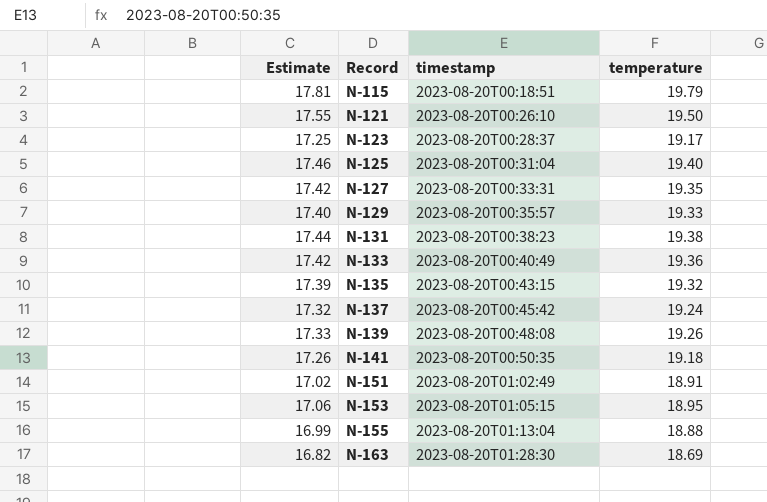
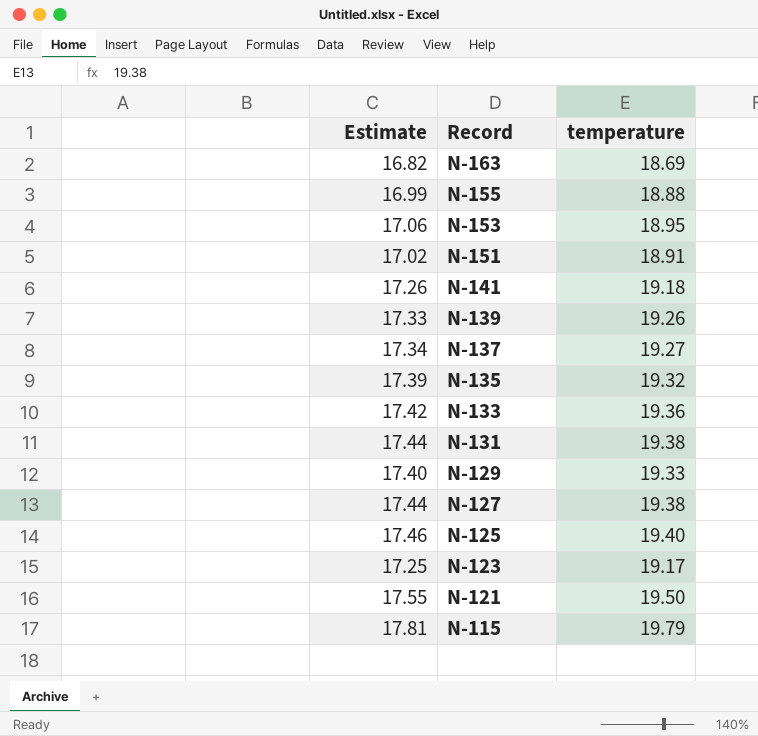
row order: Record ascending -> Record descending
column timestamp | position: 3 -> none
N-137 | Estimate: 17.32 -> 17.34
N-137 | temperature: 19.24 -> 19.27
N-127 | Estimate: 17.42 -> 17.44
N-127 | temperature: 19.35 -> 19.38

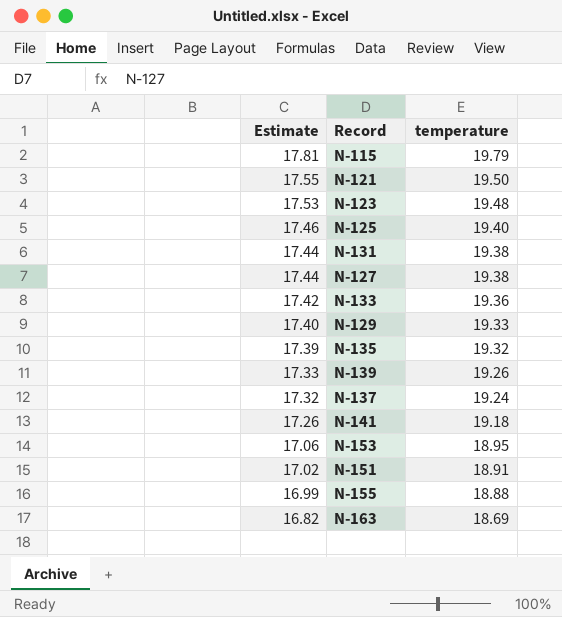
row order: Record descending -> Estimate descending
N-123 | Estimate: 17.25 -> 17.53
N-123 | temperature: 19.17 -> 19.48
N-137 | Estimate: 17.34 -> 17.32
N-137 | temperature: 19.27 -> 19.24

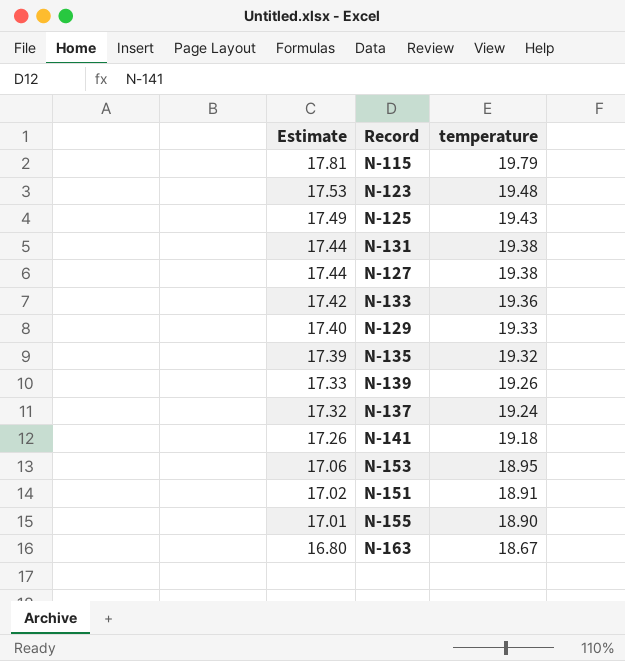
row N-121: 17.55 | 19.50 -> none
N-125 | Estimate: 17.46 -> 17.49
N-125 | temperature: 19.40 -> 19.43
N-155 | Estimate: 16.99 -> 17.01
N-155 | temperature: 18.88 -> 18.90
N-163 | Estimate: 16.82 -> 16.80
N-163 | temperature: 18.69 -> 18.67

